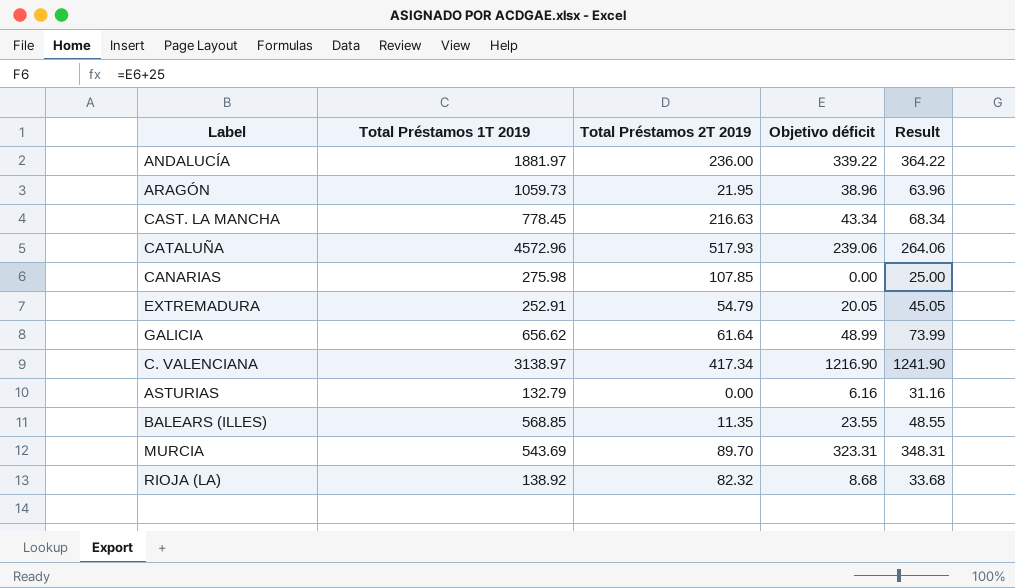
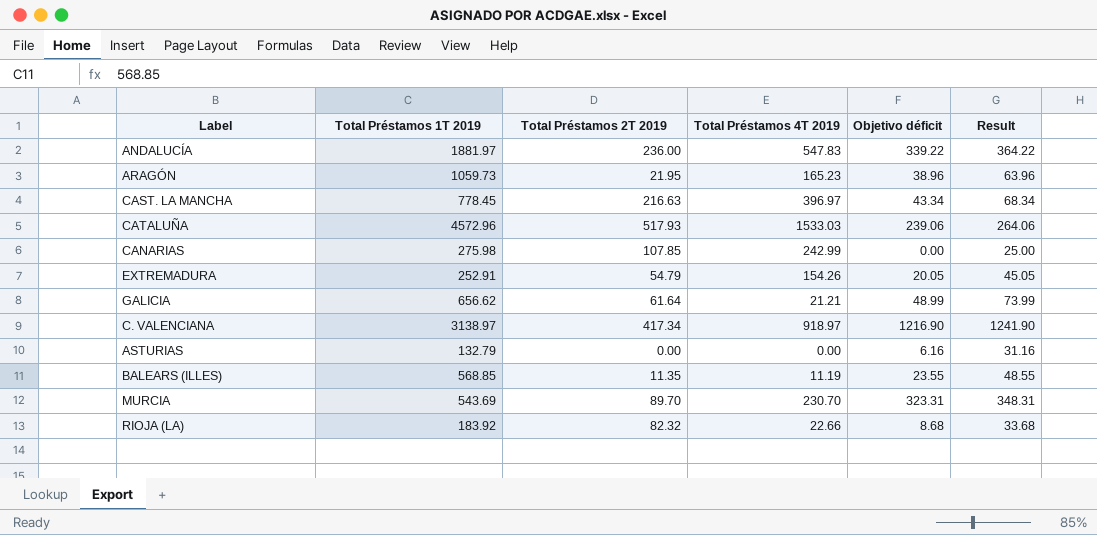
column Total Préstamos 4T 2019 | position: none -> 4
RIOJA (LA) | Total Préstamos 1T 2019: 138.92 -> 183.92

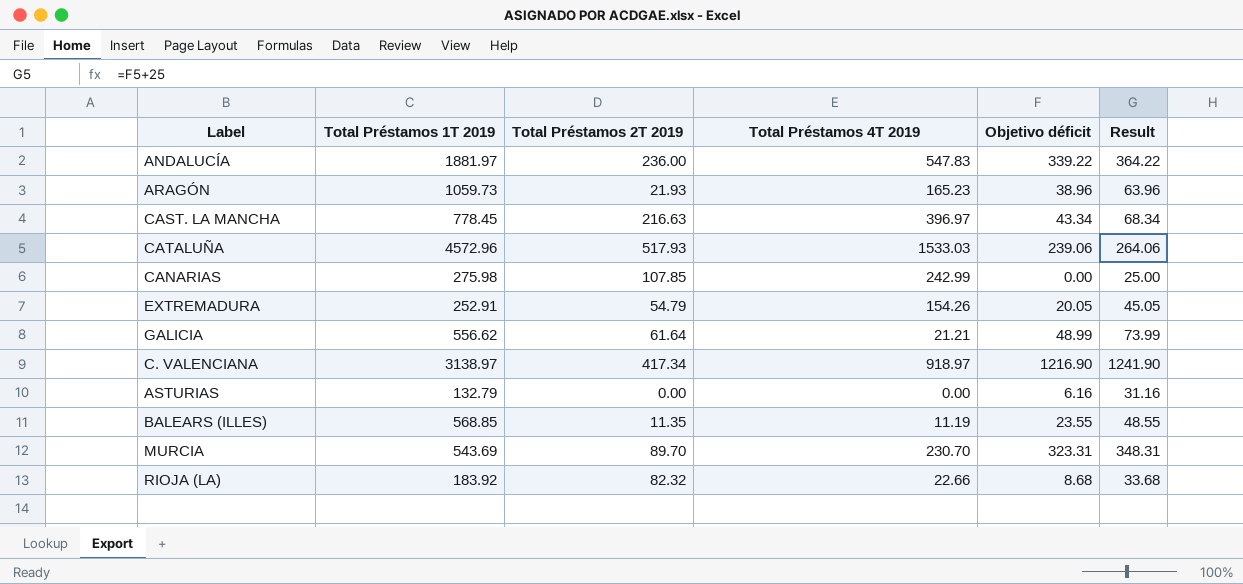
ARAGÓN | Total Préstamos 2T 2019: 21.95 -> 21.93
GALICIA | Total Préstamos 1T 2019: 656.62 -> 556.62

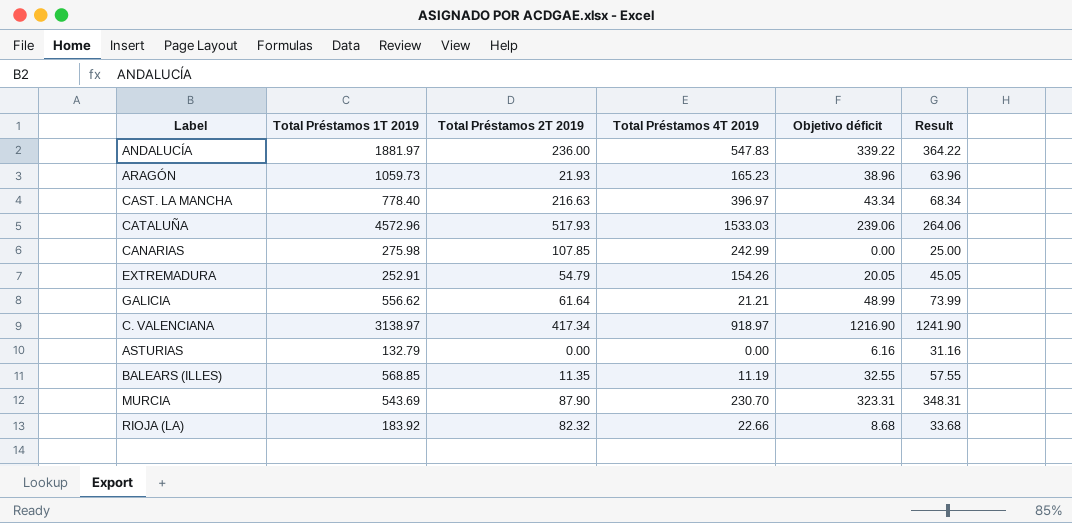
CAST. LA MANCHA | Total Préstamos 1T 2019: 778.45 -> 778.40
BALEARS (ILLES) | Objetivo déficit: 23.55 -> 32.55
BALEARS (ILLES) | Result: 48.55 -> 57.55
MURCIA | Total Préstamos 2T 2019: 89.70 -> 87.90

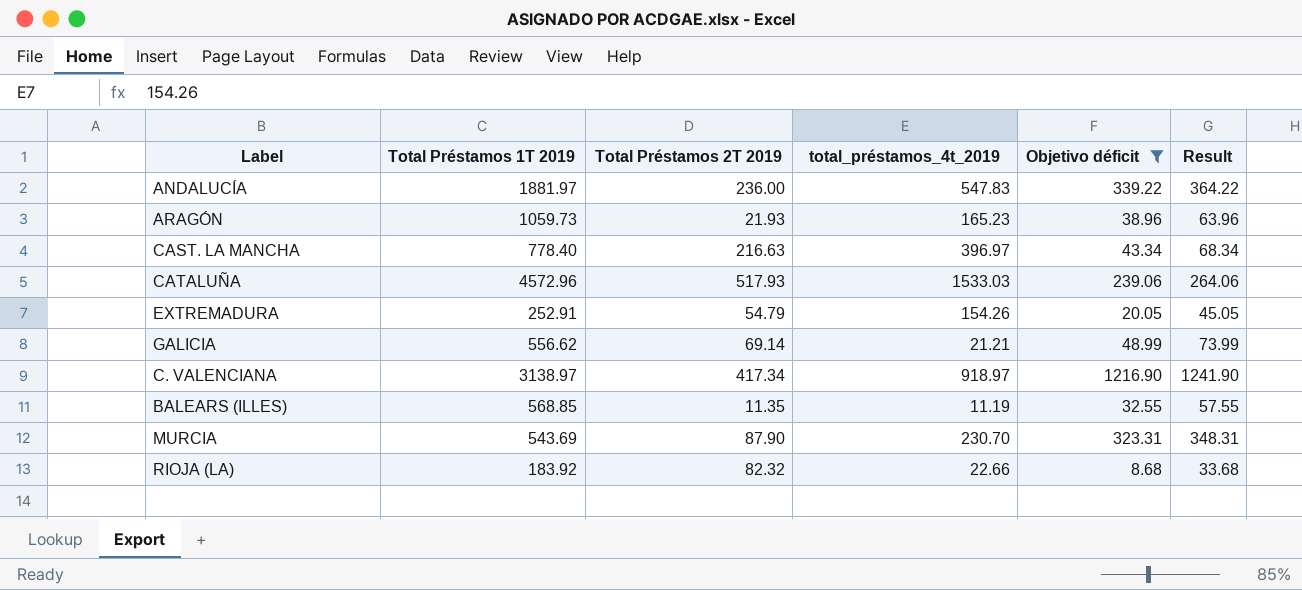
filter: none -> Objetivo déficit >= 8.68
column name: Total Préstamos 4T 2019 -> total_préstamos_4t_2019
GALICIA | Total Préstamos 2T 2019: 61.64 -> 69.14

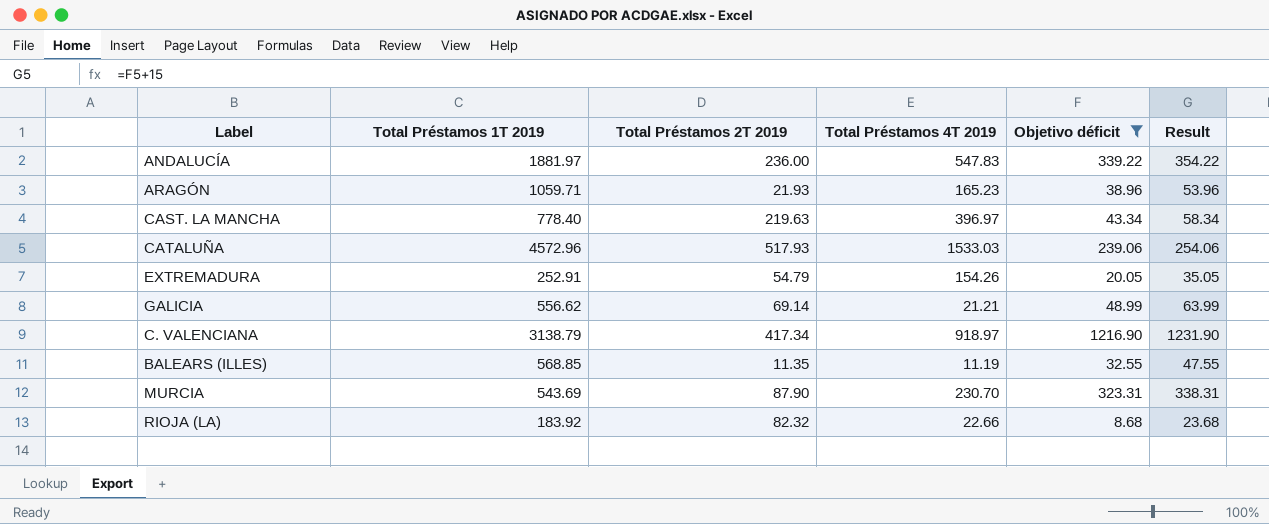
column name: total_préstamos_4t_2019 -> Total Préstamos 4T 2019
column Result | formula: [Objetivo déficit] + 25 -> [Objetivo déficit] + 15
ARAGÓN | Total Préstamos 1T 2019: 1059.73 -> 1059.71
CAST. LA MANCHA | Total Préstamos 2T 2019: 216.63 -> 219.63
C. VALENCIANA | Total Préstamos 1T 2019: 3138.97 -> 3138.79

